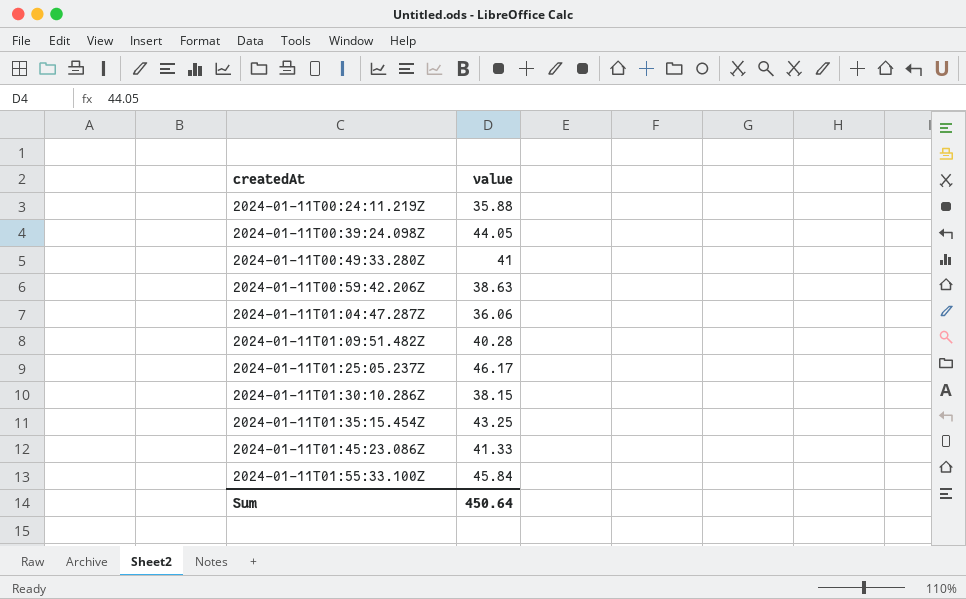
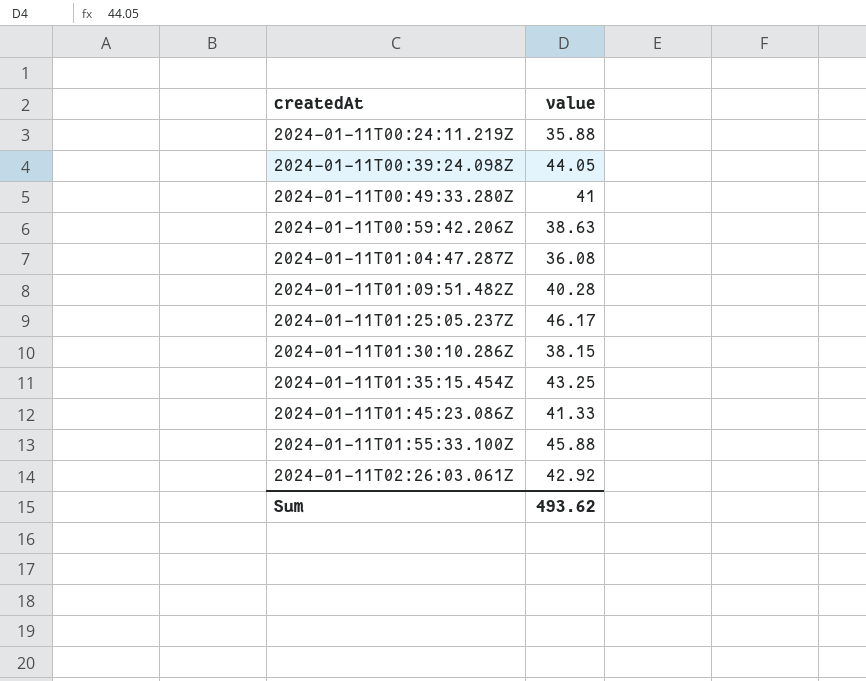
2024-01-11T01:04:47.287Z | value: 36.06 -> 36.08
2024-01-11T01:55:33.100Z | value: 45.84 -> 45.88
row 2024-01-11T02:26:03.061Z: none -> 42.92
Sum | value: 450.64 -> 493.62

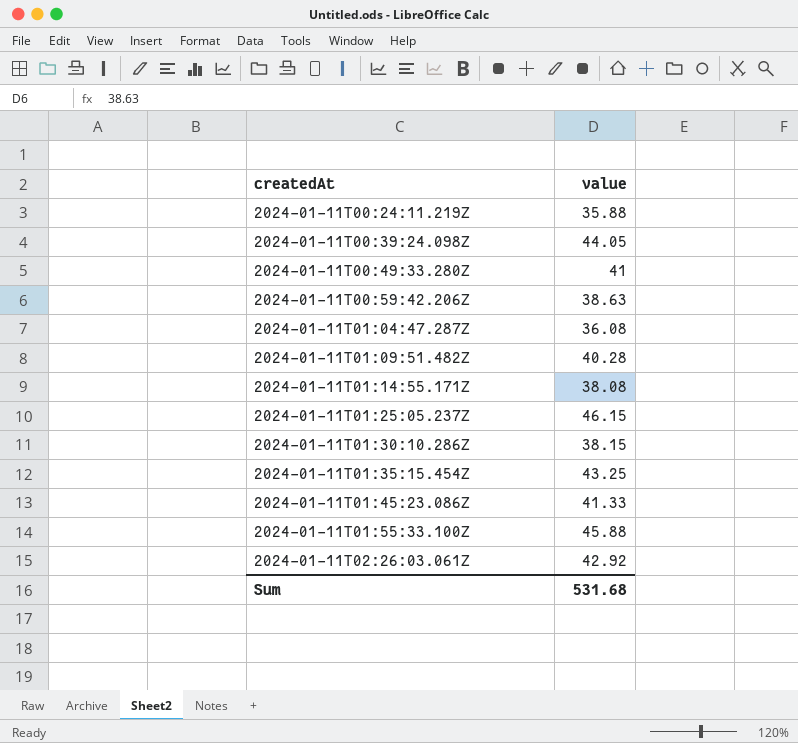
row 2024-01-11T01:14:55.171Z: none -> 38.08
2024-01-11T01:25:05.237Z | value: 46.17 -> 46.15
Sum | value: 493.62 -> 531.68

